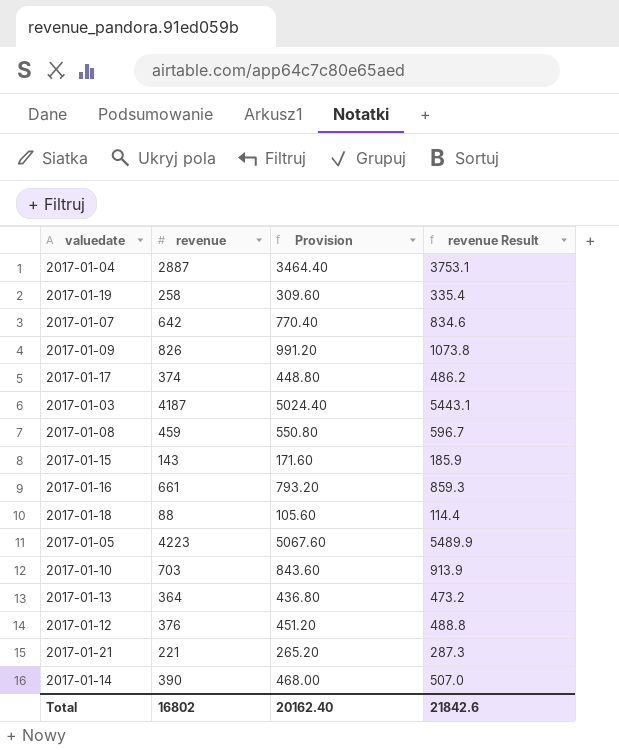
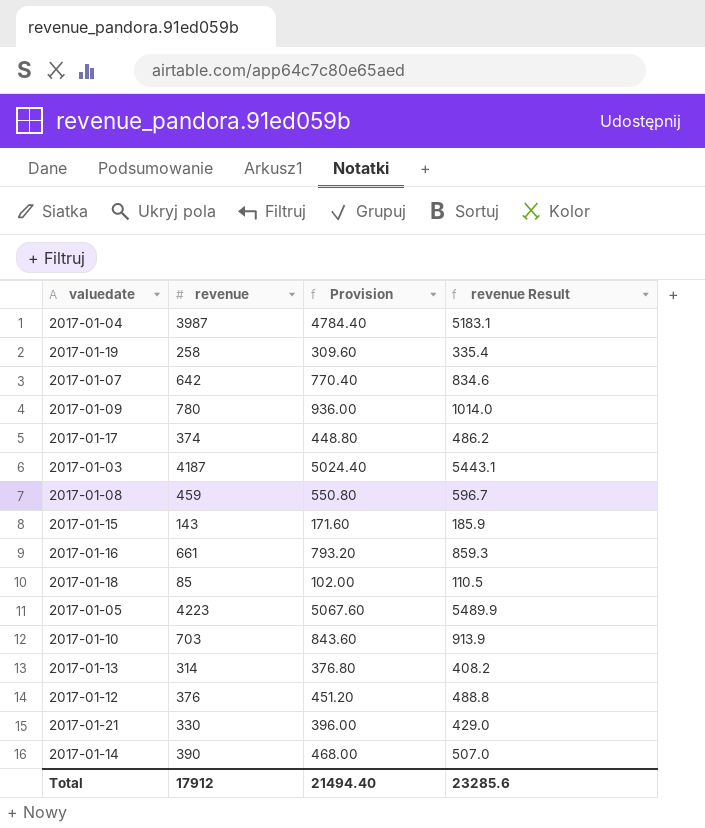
2017-01-04 | revenue: 2887 -> 3987
2017-01-04 | Provision: 3464.40 -> 4784.40
2017-01-04 | revenue Result: 3753.1 -> 5183.1
2017-01-09 | revenue: 826 -> 780
2017-01-09 | Provision: 991.20 -> 936.00
2017-01-09 | revenue Result: 1073.8 -> 1014.0
2017-01-18 | revenue: 88 -> 85
2017-01-18 | Provision: 105.60 -> 102.00
2017-01-18 | revenue Result: 114.4 -> 110.5
2017-01-13 | revenue: 364 -> 314
2017-01-13 | Provision: 436.80 -> 376.80
2017-01-13 | revenue Result: 473.2 -> 408.2
2017-01-21 | revenue: 221 -> 330
2017-01-21 | Provision: 265.20 -> 396.00
2017-01-21 | revenue Result: 287.3 -> 429.0
Total | revenue: 16802 -> 17912
Total | Provision: 20162.40 -> 21494.40
Total | revenue Result: 21842.6 -> 23285.6

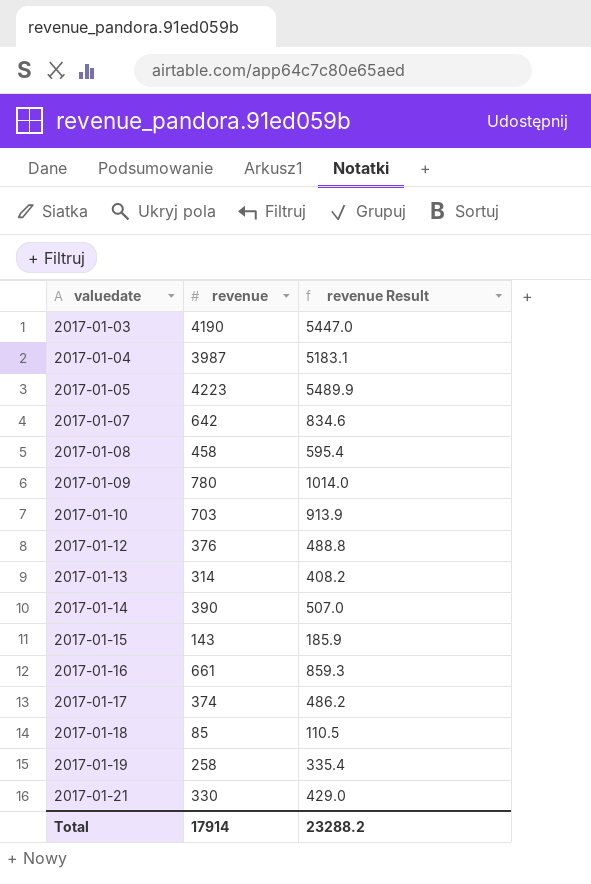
row order: none -> valuedate ascending
column Provision | formula: [revenue] * 1.2 -> none
2017-01-03 | revenue: 4187 -> 4190
2017-01-03 | revenue Result: 5443.1 -> 5447.0
2017-01-08 | revenue: 459 -> 458
2017-01-08 | revenue Result: 596.7 -> 595.4
Total | revenue: 17912 -> 17914
Total | revenue Result: 23285.6 -> 23288.2

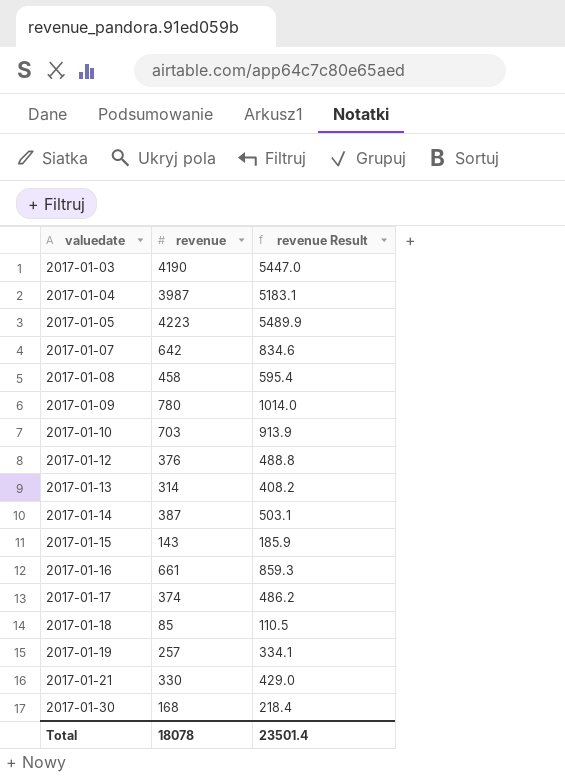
2017-01-14 | revenue: 390 -> 387
2017-01-14 | revenue Result: 507.0 -> 503.1
2017-01-19 | revenue: 258 -> 257
2017-01-19 | revenue Result: 335.4 -> 334.1
row 2017-01-30: none -> 168 | 218.4
Total | revenue: 17914 -> 18078
Total | revenue Result: 23288.2 -> 23501.4

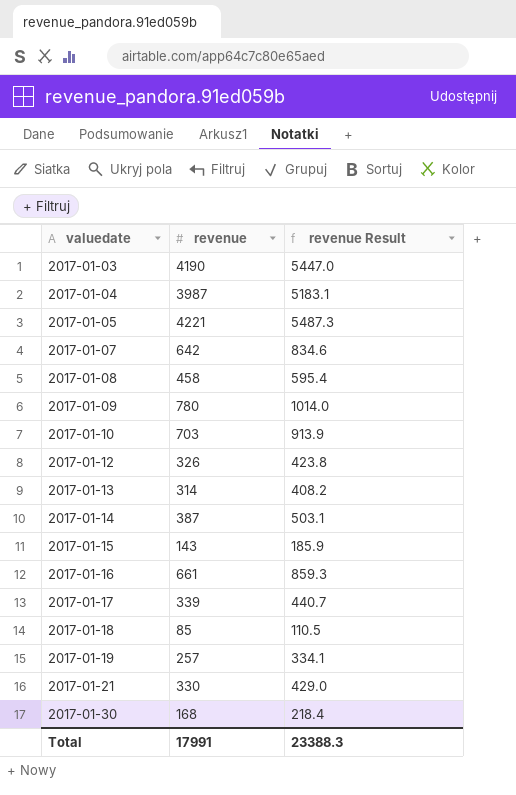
2017-01-05 | revenue: 4223 -> 4221
2017-01-05 | revenue Result: 5489.9 -> 5487.3
2017-01-12 | revenue: 376 -> 326
2017-01-12 | revenue Result: 488.8 -> 423.8
2017-01-17 | revenue: 374 -> 339
2017-01-17 | revenue Result: 486.2 -> 440.7
Total | revenue: 18078 -> 17991
Total | revenue Result: 23501.4 -> 23388.3

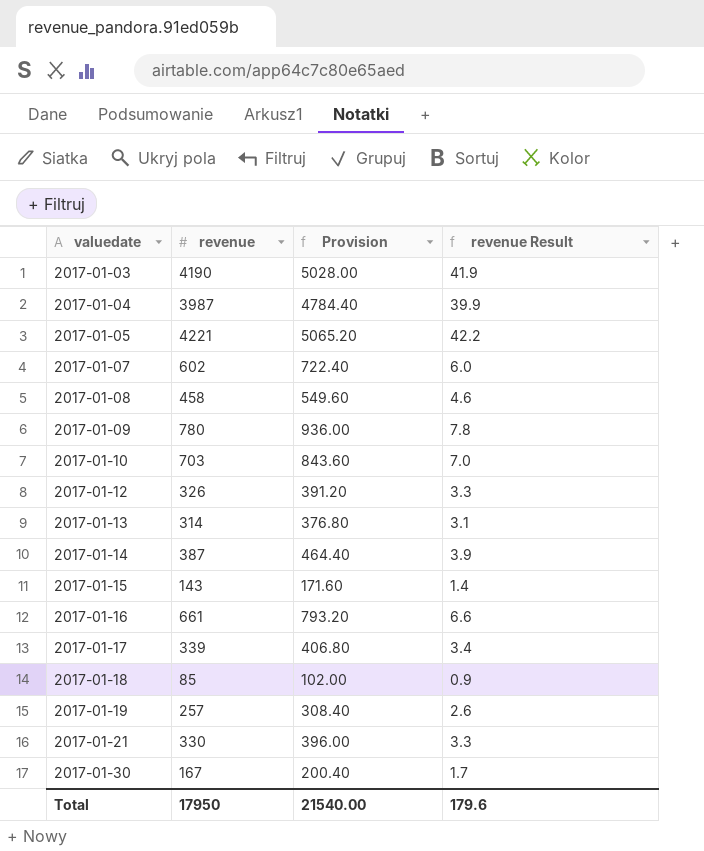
column Provision | formula: none -> [revenue] * 1.2
column revenue Result | formula: [revenue] * 1.3 -> [revenue] * 0.01
2017-01-07 | revenue: 642 -> 602
2017-01-30 | revenue: 168 -> 167
Total | revenue: 17991 -> 17950
Total | revenue Result: 23388.3 -> 179.6

